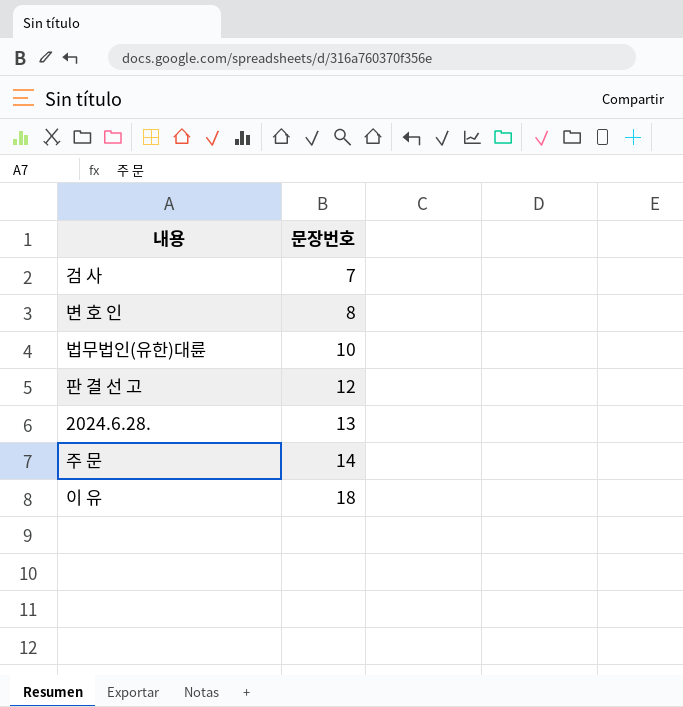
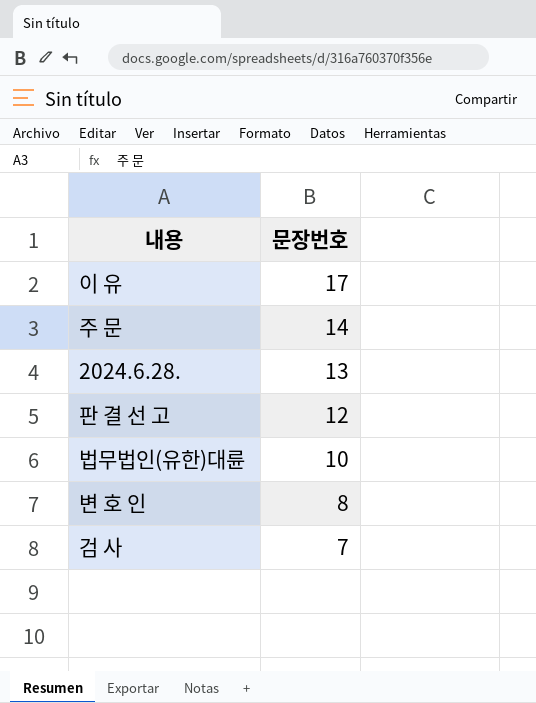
row order: 문장번호 ascending -> 문장번호 descending
이 유 | 문장번호: 18 -> 17

